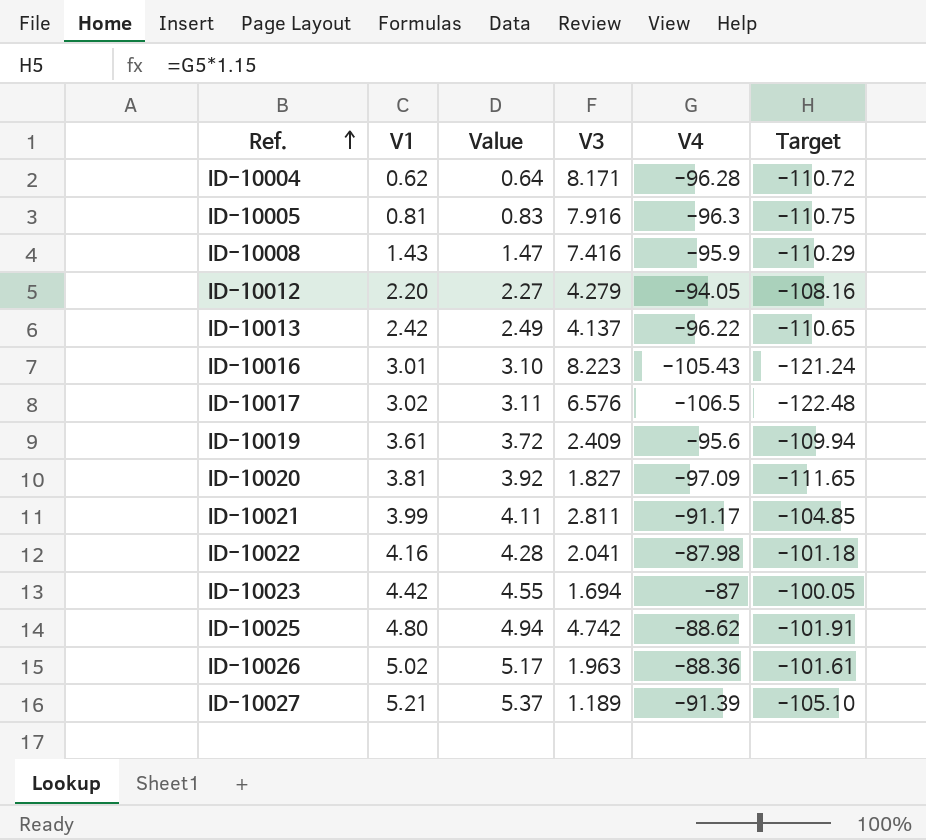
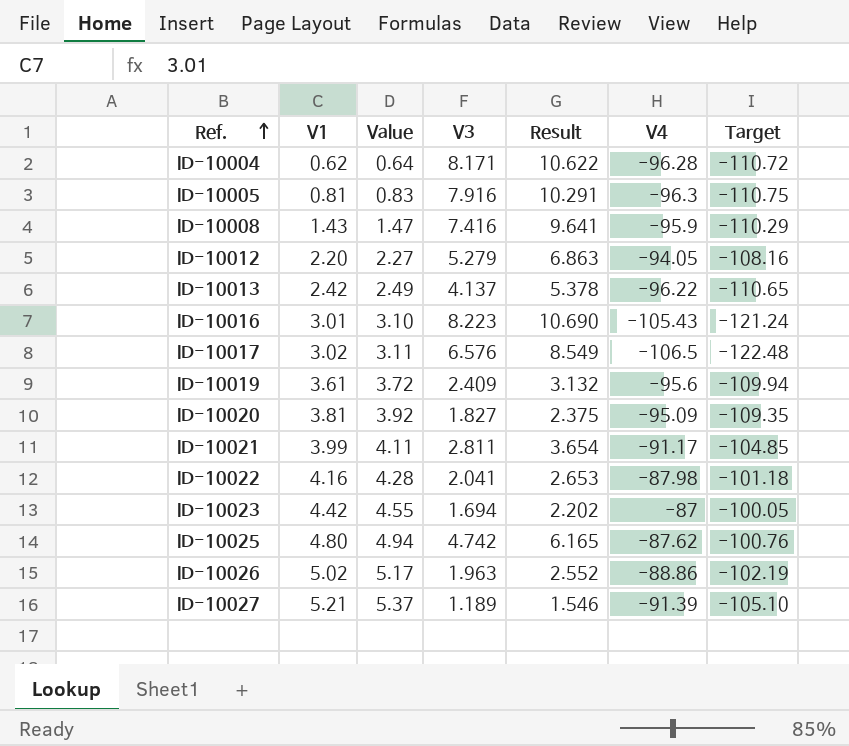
column Result | formula: none -> [V3] * 1.3
ID-10012 | V3: 4.279 -> 5.279
ID-10020 | V4: -97.09 -> -95.09
ID-10020 | Target: -111.65 -> -109.35
ID-10025 | V4: -88.62 -> -87.62
ID-10025 | Target: -101.91 -> -100.76
ID-10026 | V4: -88.36 -> -88.86
ID-10026 | Target: -101.61 -> -102.19

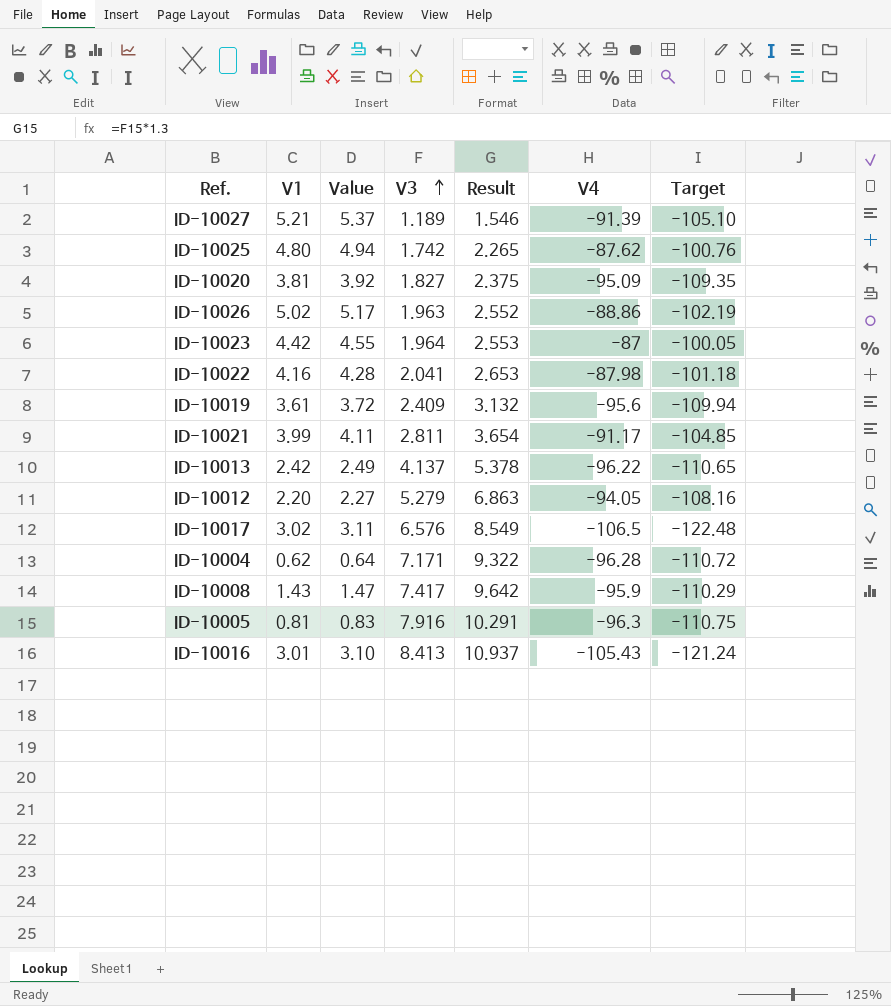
row order: Ref. ascending -> V3 ascending
ID-10025 | V3: 4.742 -> 1.742
ID-10025 | Result: 6.165 -> 2.265
ID-10023 | V3: 1.694 -> 1.964
ID-10023 | Result: 2.202 -> 2.553
ID-10004 | V3: 8.171 -> 7.171
ID-10004 | Result: 10.622 -> 9.322
ID-10008 | V3: 7.416 -> 7.417
ID-10008 | Result: 9.641 -> 9.642
ID-10016 | V3: 8.223 -> 8.413
ID-10016 | Result: 10.690 -> 10.937

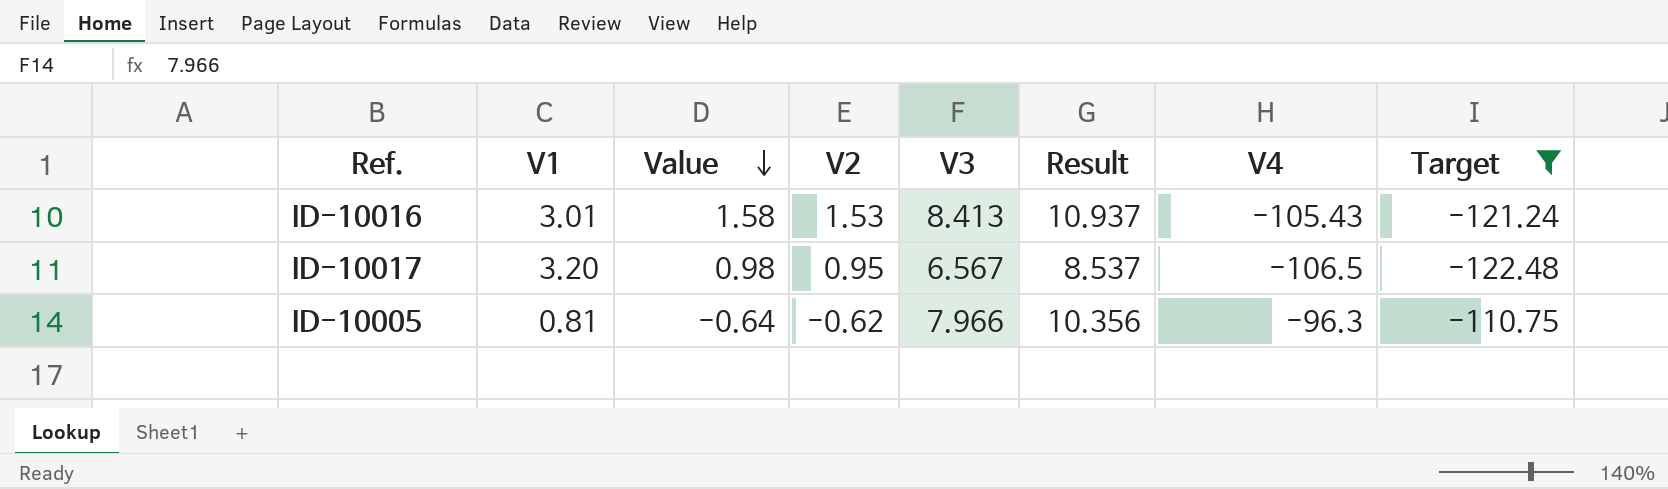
filter: none -> Target <= -110.75
row order: V3 ascending -> Value descending
column Value | formula: [V1] * 1.03 -> [V2] * 1.03
column V2 | position: none -> 4
ID-10017 | V1: 3.02 -> 3.20
ID-10017 | V3: 6.576 -> 6.567
ID-10017 | Result: 8.549 -> 8.537
ID-10005 | V3: 7.916 -> 7.966
ID-10005 | Result: 10.291 -> 10.356

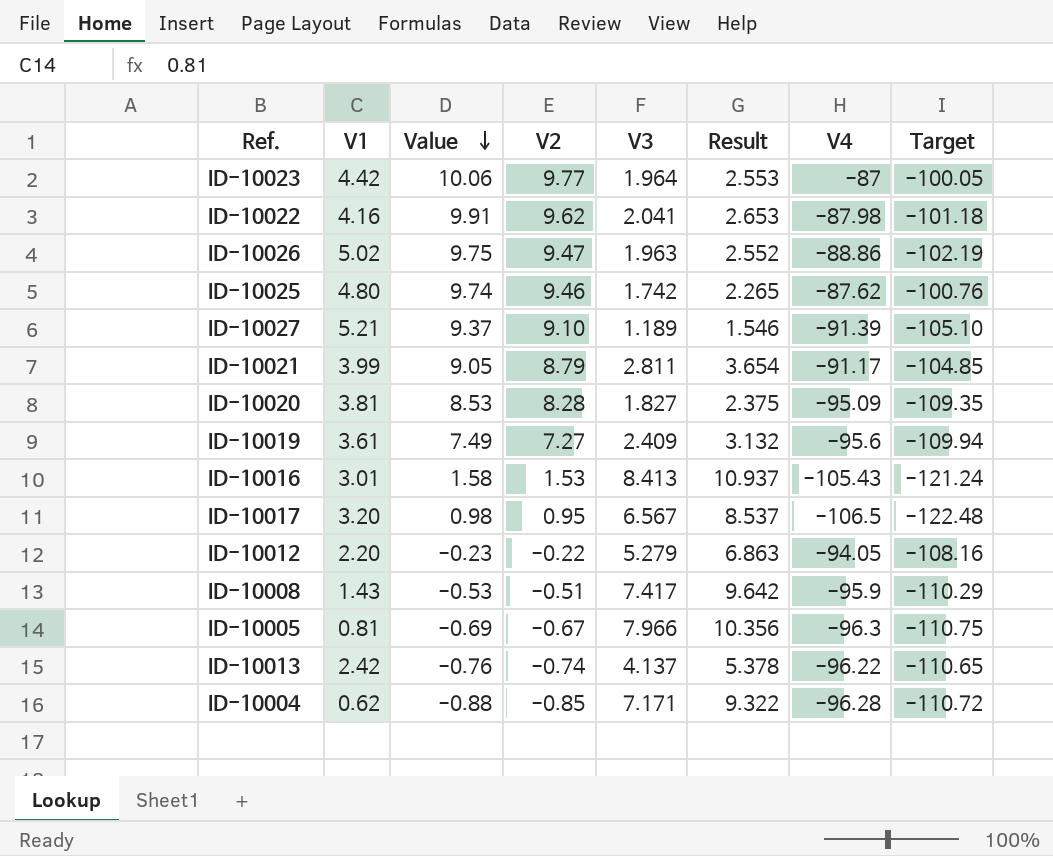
filter: Target <= -110.75 -> none
ID-10005 | Value: -0.64 -> -0.69
ID-10005 | V2: -0.62 -> -0.67

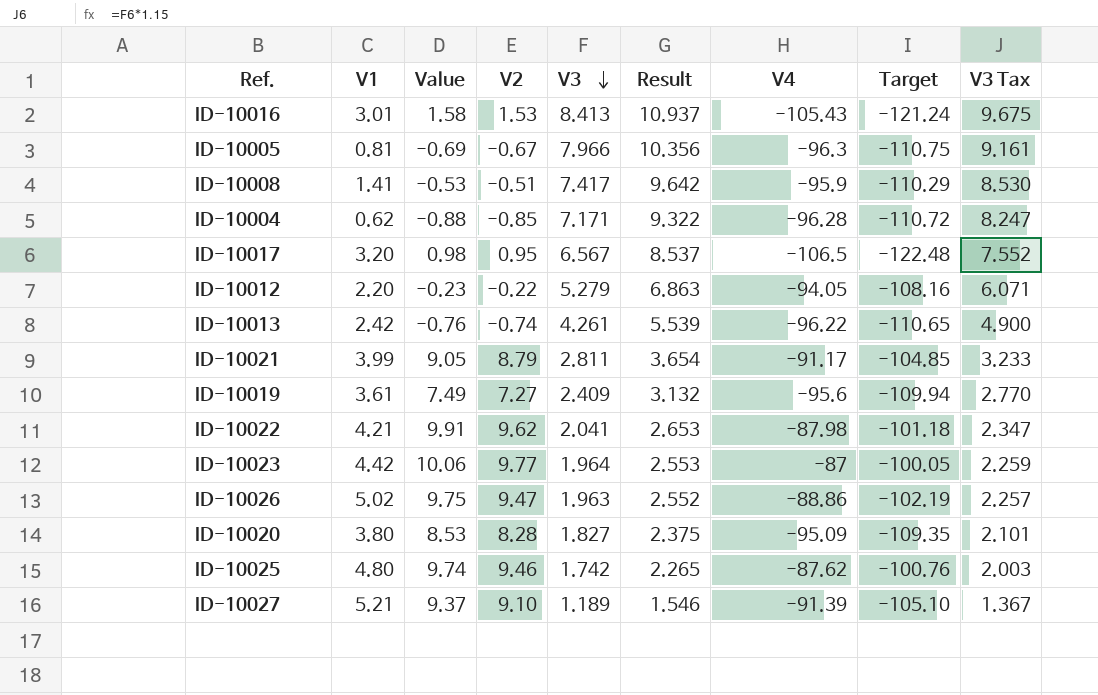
row order: Value descending -> V3 descending
column V3 Tax | formula: none -> [V3] * 1.15
ID-10008 | V1: 1.43 -> 1.41
ID-10013 | V3: 4.137 -> 4.261
ID-10013 | Result: 5.378 -> 5.539
ID-10022 | V1: 4.16 -> 4.21
ID-10020 | V1: 3.81 -> 3.80

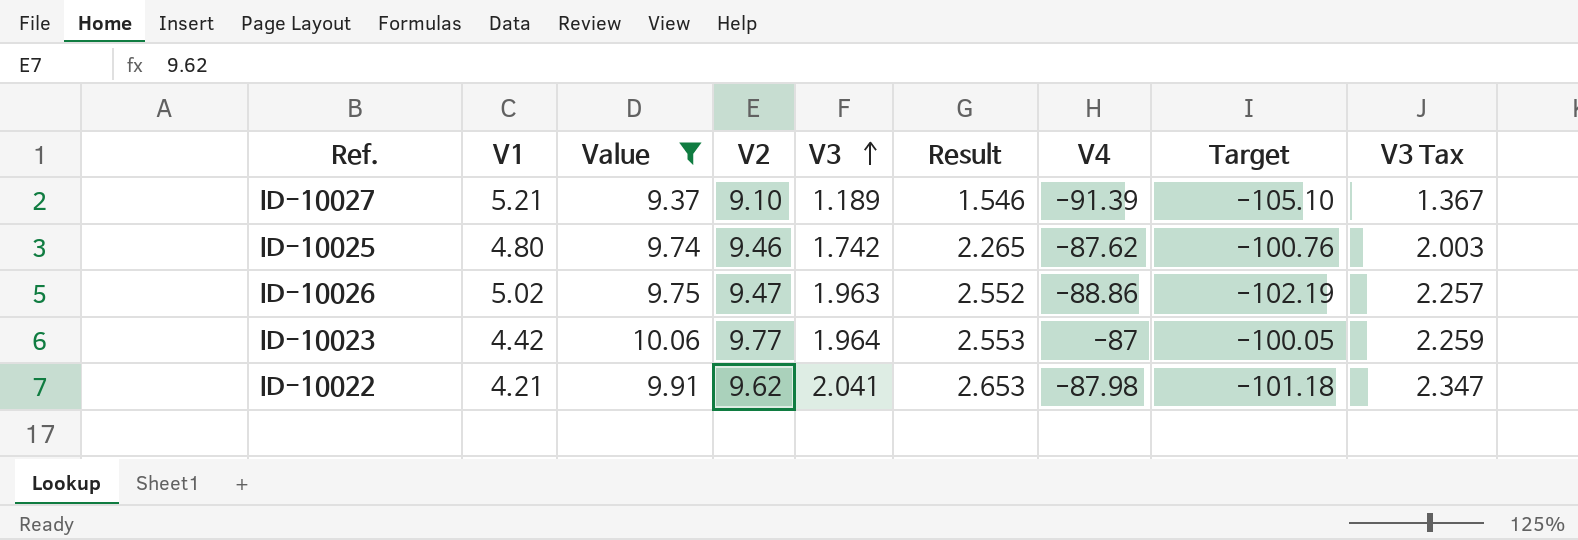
filter: none -> Value >= 9.37
row order: V3 descending -> V3 ascending

